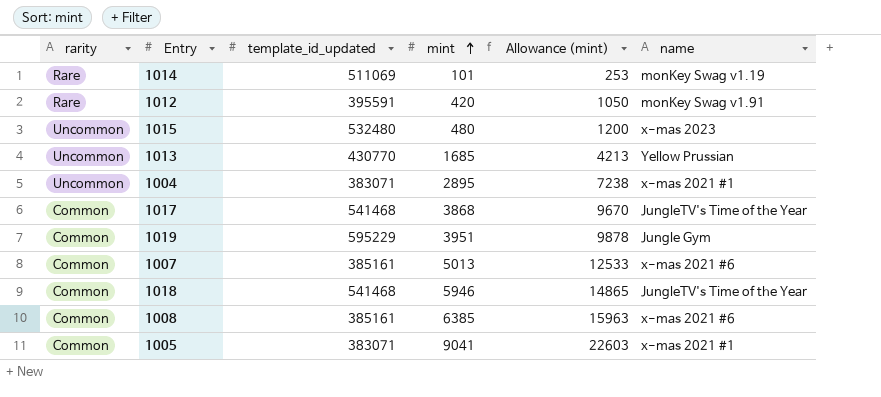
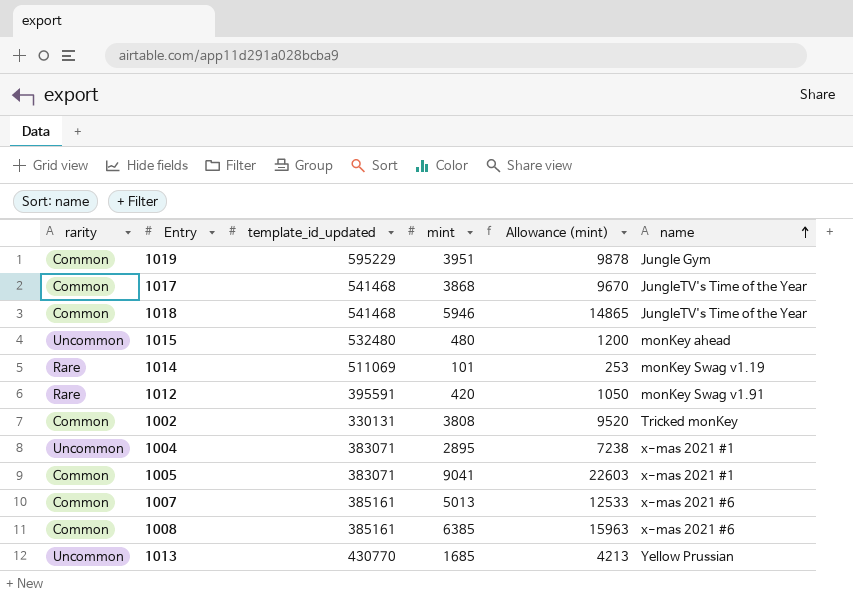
row order: mint ascending -> name ascending
1015 | name: x-mas 2023 -> monKey ahead
row 1002: none -> Common | 330131 | 3808 | 9520 | Tricked monKey

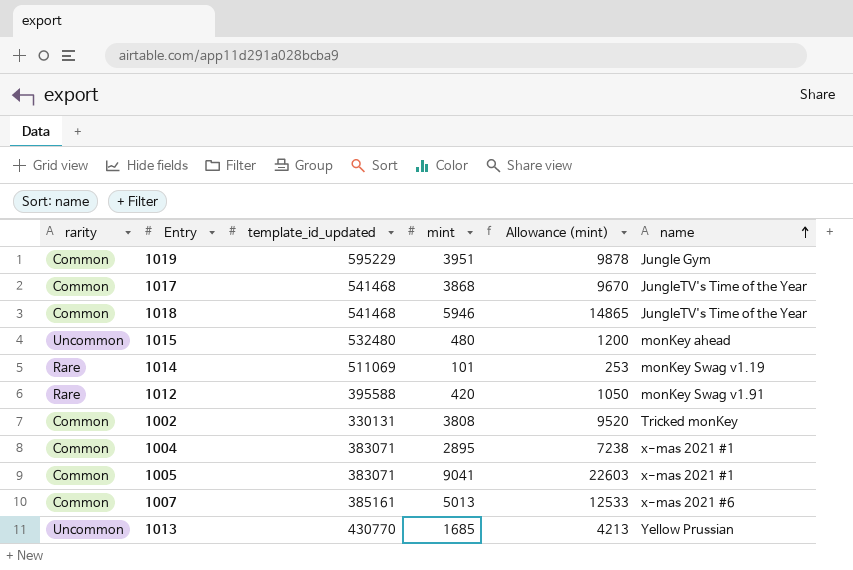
row 1008: Common | 385161 | 6385 | 15963 | x-mas 2021 #6 -> none
1012 | template_id_updated: 395591 -> 395588
1004 | rarity: Uncommon -> Common

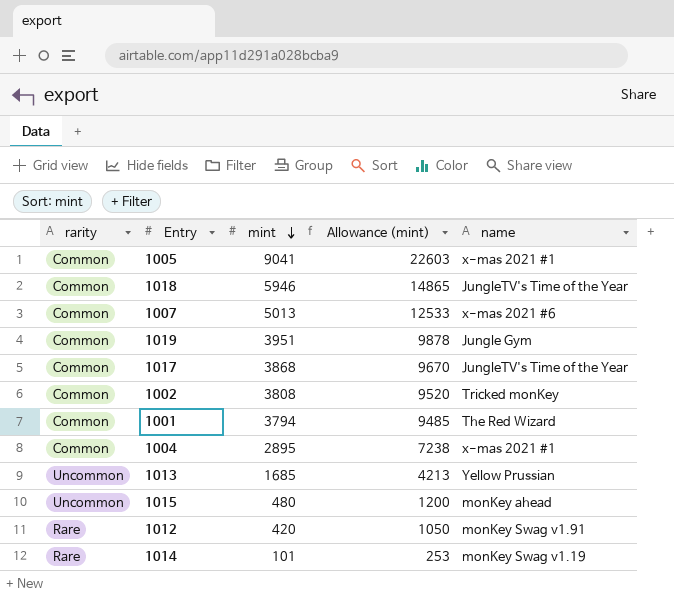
row order: name ascending -> mint descending
column template_id_updated | position: 3 -> none
row 1001: none -> Common | 3794 | 9485 | The Red Wizard

